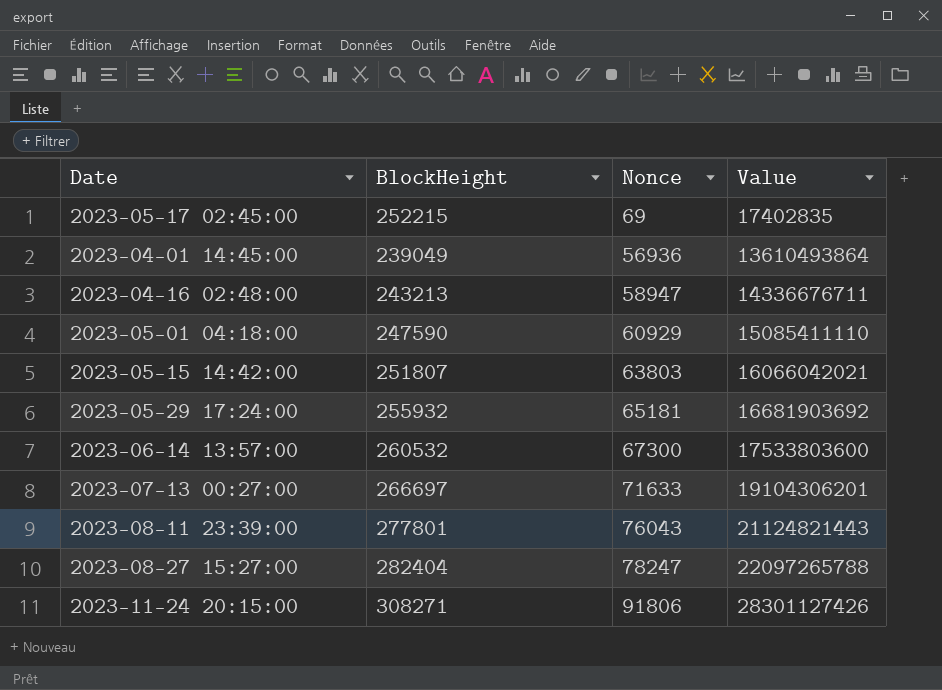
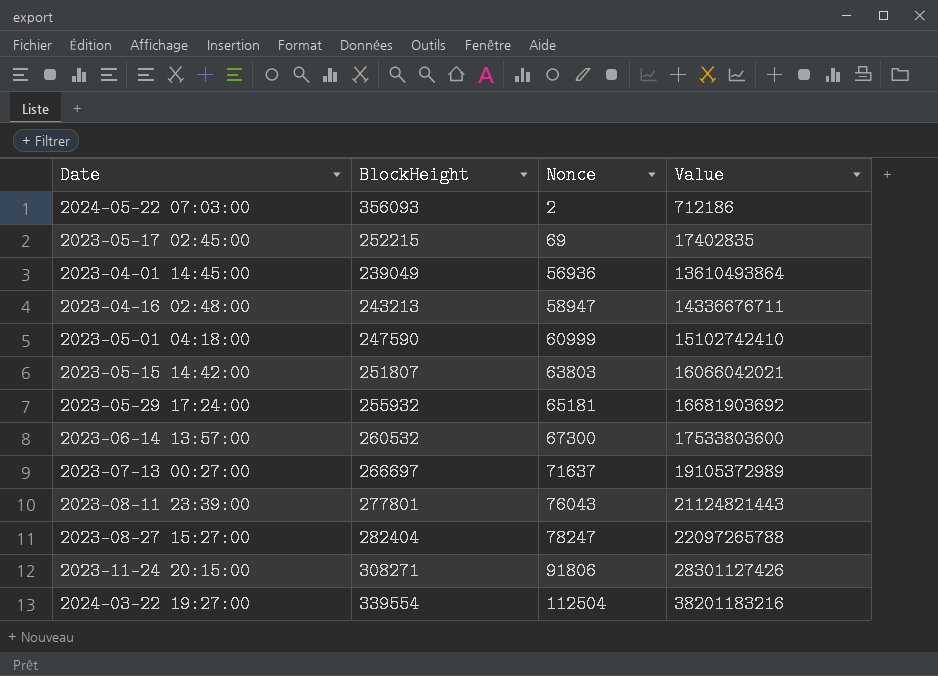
row 2024-05-22 07:03:00: none -> 356093 | 2 | 712186
2023-05-01 04:18:00 | Nonce: 60929 -> 60999
2023-05-01 04:18:00 | Value: 15085411110 -> 15102742410
2023-07-13 00:27:00 | Nonce: 71633 -> 71637
2023-07-13 00:27:00 | Value: 19104306201 -> 19105372989
row 2024-03-22 19:27:00: none -> 339554 | 112504 | 38201183216

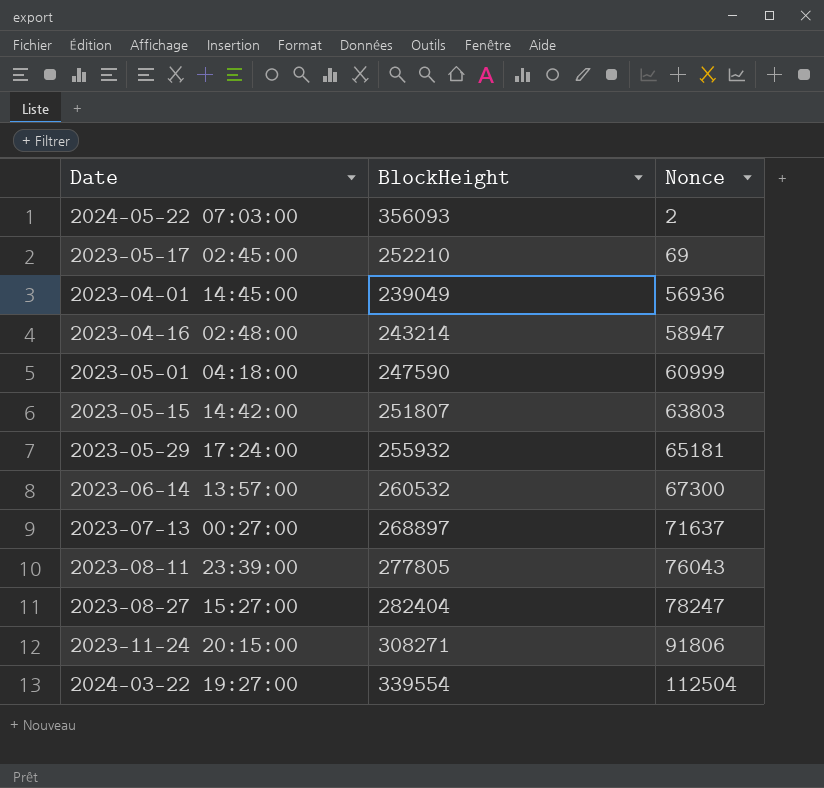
column Value | formula: [BlockHeight] * [Nonce] -> none
2023-05-17 02:45:00 | BlockHeight: 252215 -> 252210
2023-04-16 02:48:00 | BlockHeight: 243213 -> 243214
2023-07-13 00:27:00 | BlockHeight: 266697 -> 268897
2023-08-11 23:39:00 | BlockHeight: 277801 -> 277805

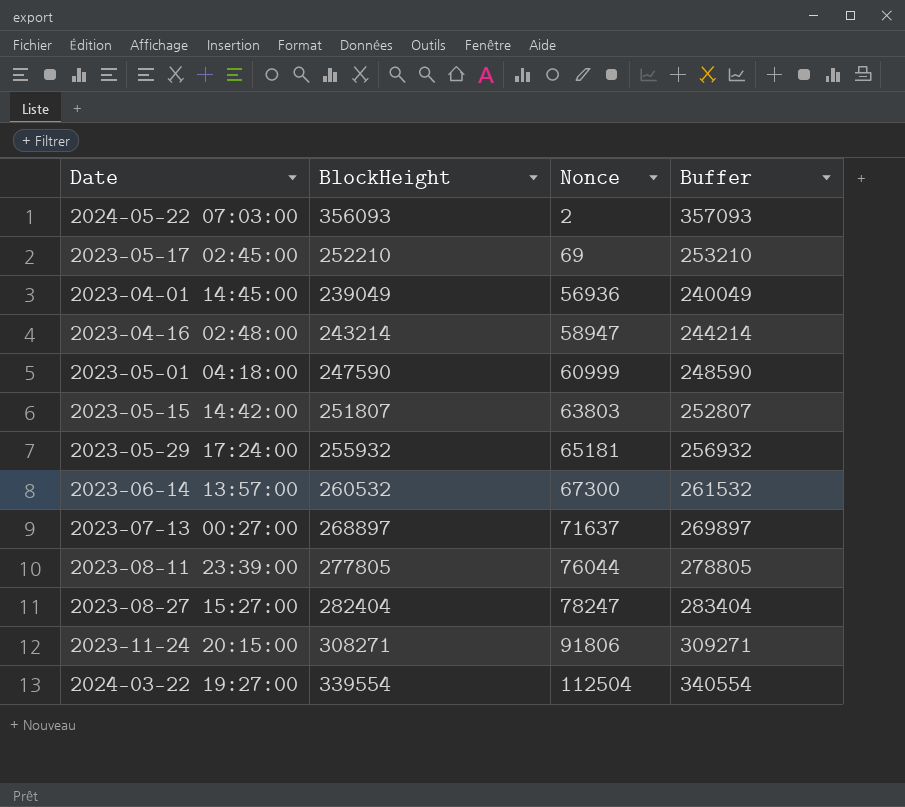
column Buffer | formula: none -> [BlockHeight] + 1000
2023-08-11 23:39:00 | Nonce: 76043 -> 76044

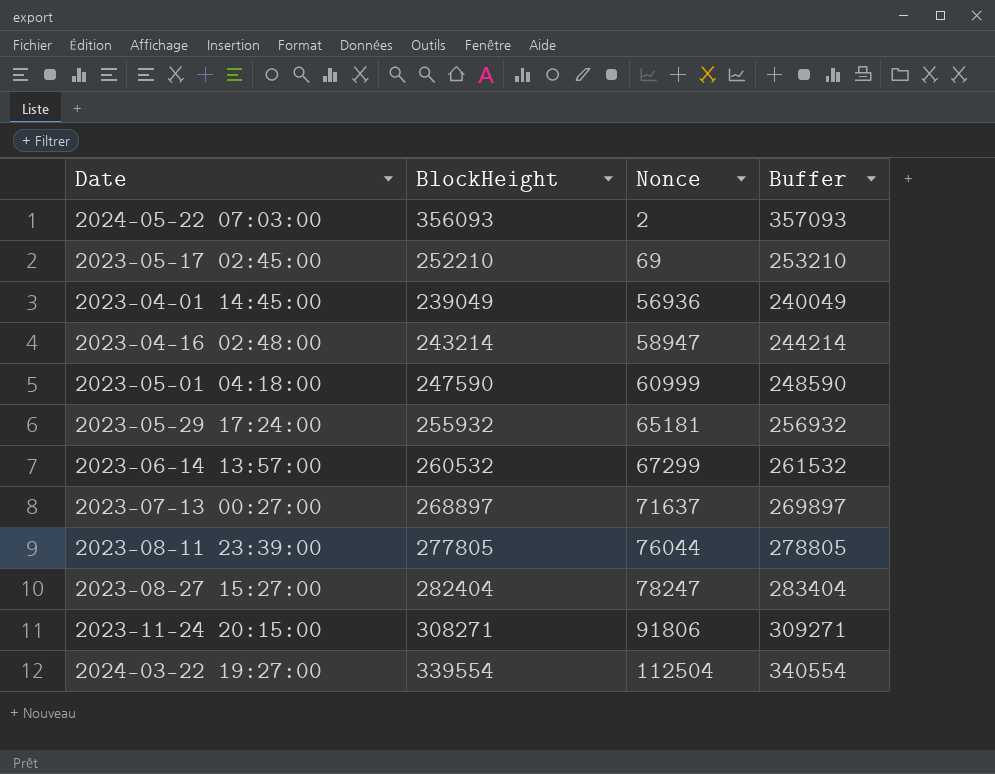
row 2023-05-15 14:42:00: 251807 | 63803 | 252807 -> none
2023-06-14 13:57:00 | Nonce: 67300 -> 67299

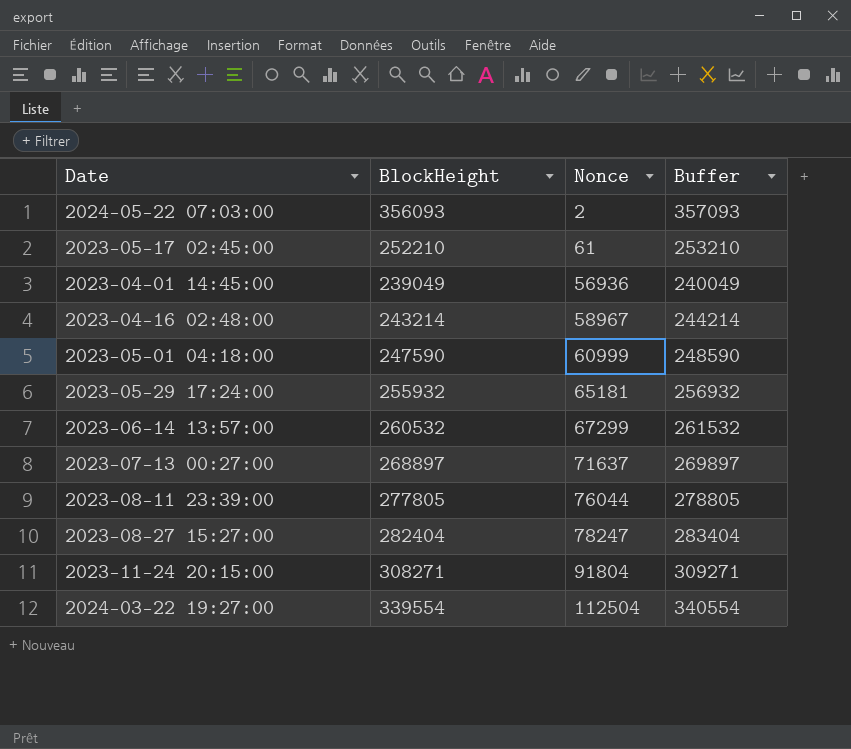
2023-05-17 02:45:00 | Nonce: 69 -> 61
2023-04-16 02:48:00 | Nonce: 58947 -> 58967
2023-11-24 20:15:00 | Nonce: 91806 -> 91804

